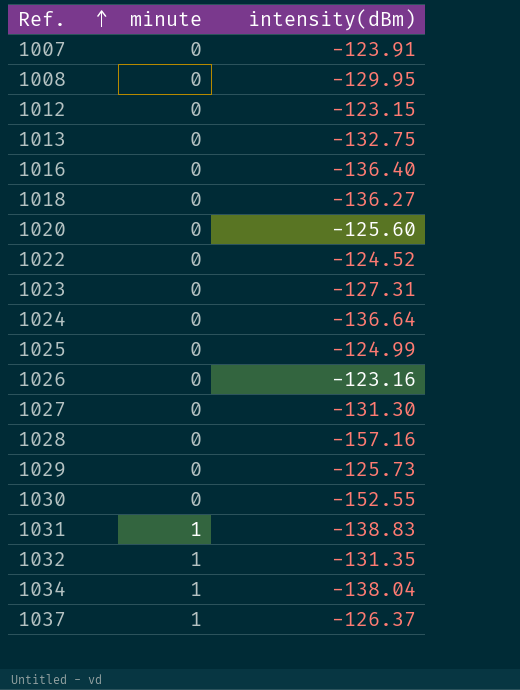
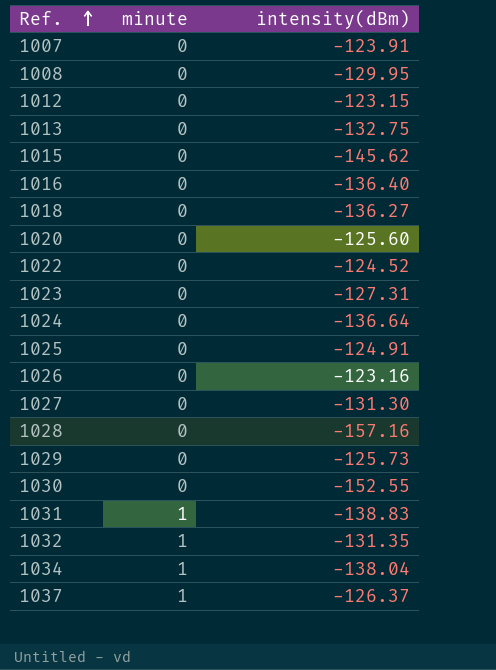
row 1015: none -> 0 | -145.62
1025 | intensity(dBm): -124.99 -> -124.91

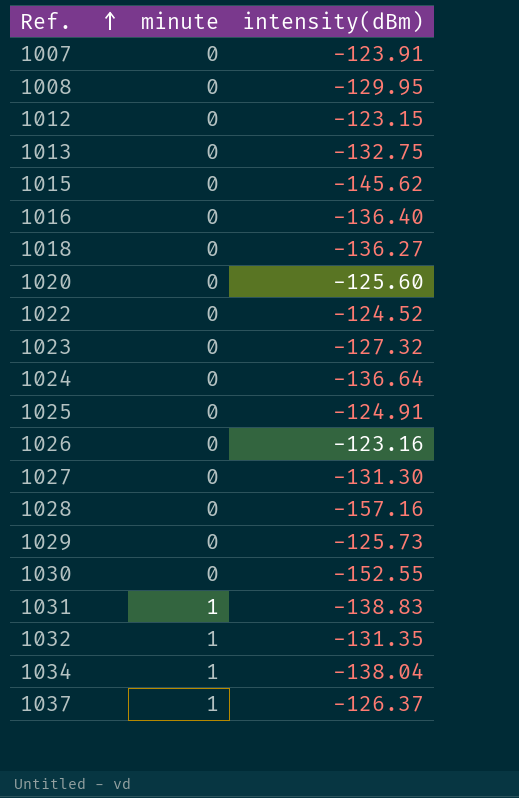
1023 | intensity(dBm): -127.31 -> -127.32

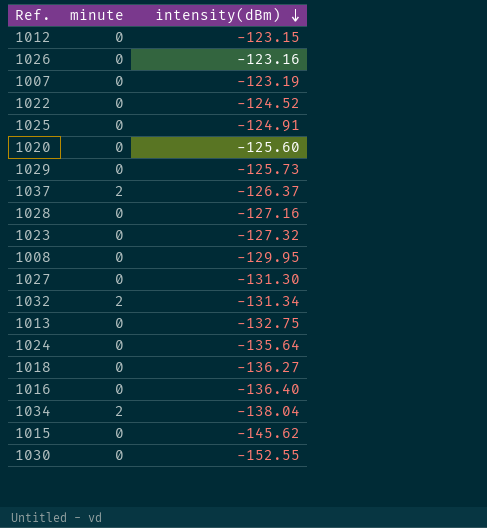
row order: Ref. ascending -> intensity(dBm) descending
row 1031: 1 | -138.83 -> none
1007 | intensity(dBm): -123.91 -> -123.19
1037 | minute: 1 -> 2
1028 | intensity(dBm): -157.16 -> -127.16
1032 | minute: 1 -> 2
1032 | intensity(dBm): -131.35 -> -131.34
1024 | intensity(dBm): -136.64 -> -135.64
1034 | minute: 1 -> 2

